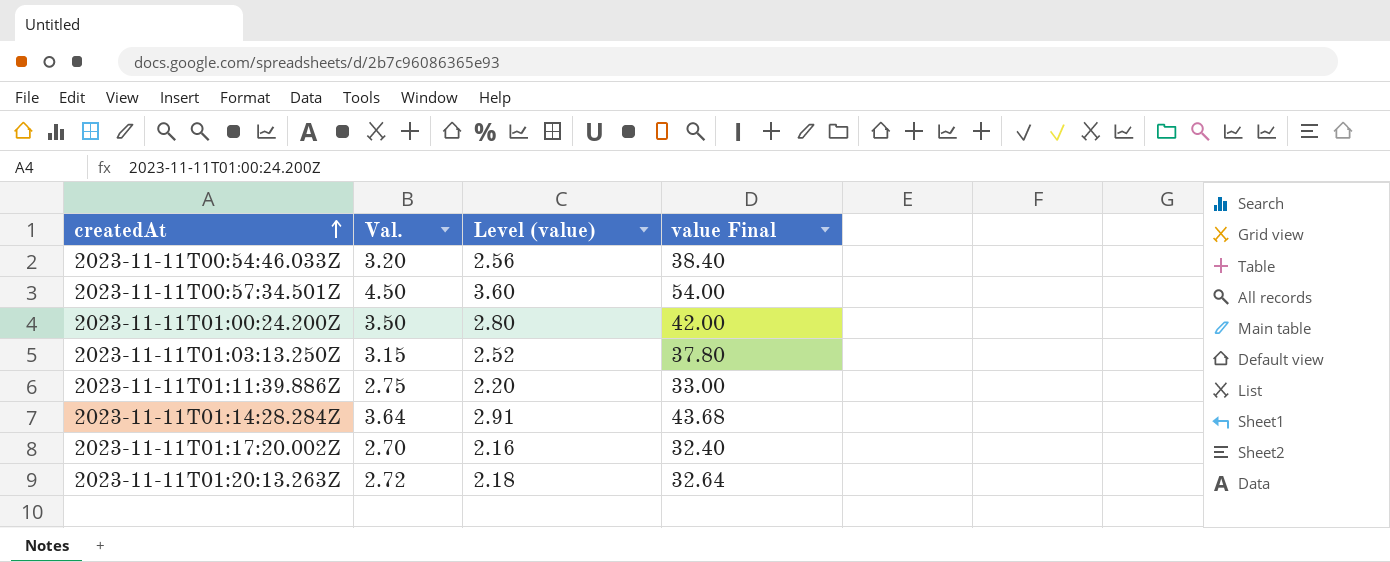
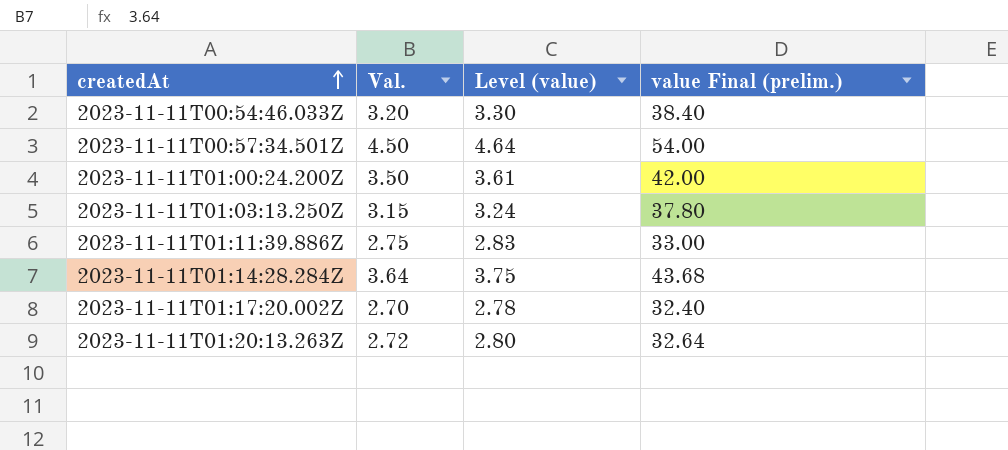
column Level (value) | formula: [Val.] * 0.8 -> [Val.] * 1.03
column name: value Final -> value Final (prelim.)

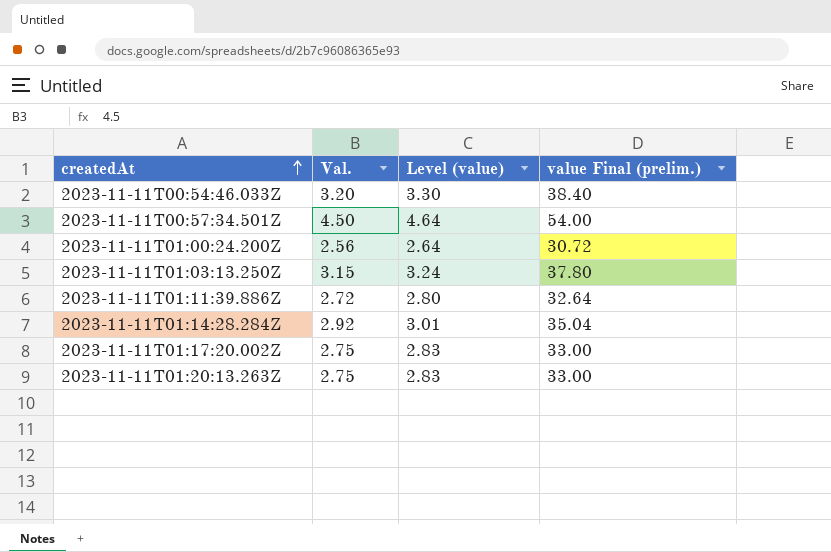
2023-11-11T01:00:24.200Z | Val.: 3.50 -> 2.56
2023-11-11T01:00:24.200Z | Level (value): 3.61 -> 2.64
2023-11-11T01:00:24.200Z | value Final (prelim.): 42.00 -> 30.72
2023-11-11T01:11:39.886Z | Val.: 2.75 -> 2.72
2023-11-11T01:11:39.886Z | Level (value): 2.83 -> 2.80
2023-11-11T01:11:39.886Z | value Final (prelim.): 33.00 -> 32.64
2023-11-11T01:14:28.284Z | Val.: 3.64 -> 2.92
2023-11-11T01:14:28.284Z | Level (value): 3.75 -> 3.01
2023-11-11T01:14:28.284Z | value Final (prelim.): 43.68 -> 35.04
2023-11-11T01:17:20.002Z | Val.: 2.70 -> 2.75
2023-11-11T01:17:20.002Z | Level (value): 2.78 -> 2.83
2023-11-11T01:17:20.002Z | value Final (prelim.): 32.40 -> 33.00
2023-11-11T01:20:13.263Z | Val.: 2.72 -> 2.75
2023-11-11T01:20:13.263Z | Level (value): 2.80 -> 2.83
2023-11-11T01:20:13.263Z | value Final (prelim.): 32.64 -> 33.00

